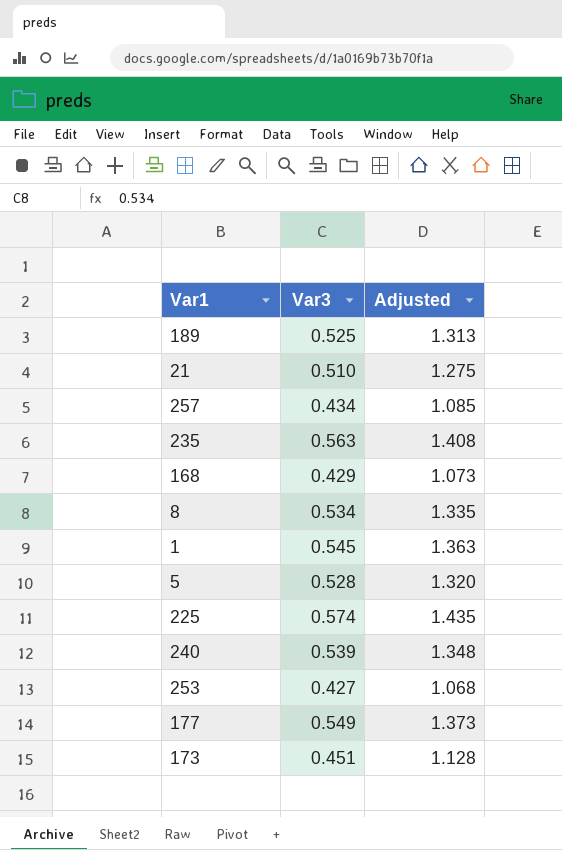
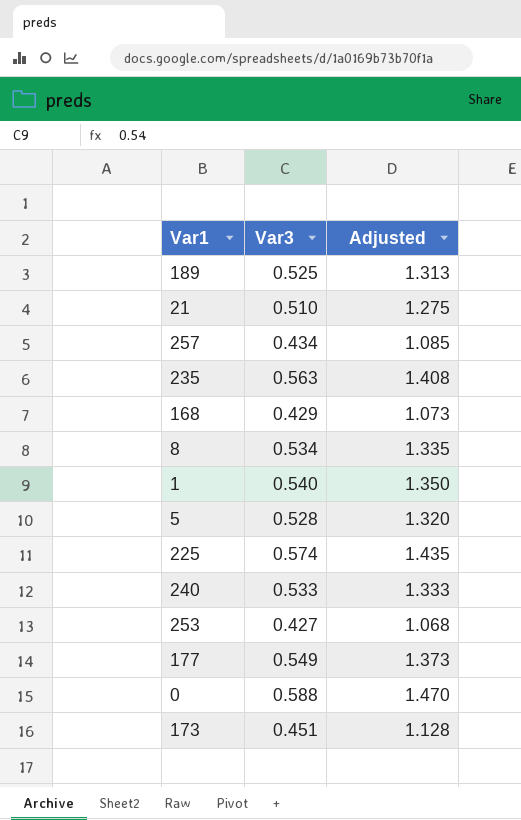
1 | Var3: 0.545 -> 0.540
1 | Adjusted: 1.363 -> 1.350
240 | Var3: 0.539 -> 0.533
240 | Adjusted: 1.348 -> 1.333
row 0: none -> 0.588 | 1.470

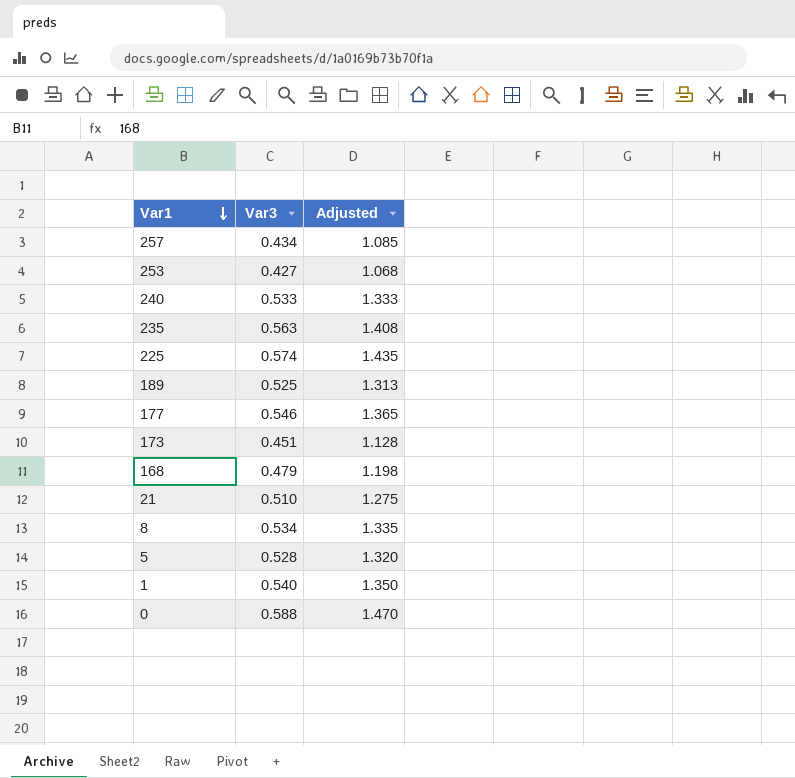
row order: none -> Var1 descending
177 | Var3: 0.549 -> 0.546
177 | Adjusted: 1.373 -> 1.365
168 | Var3: 0.429 -> 0.479
168 | Adjusted: 1.073 -> 1.198

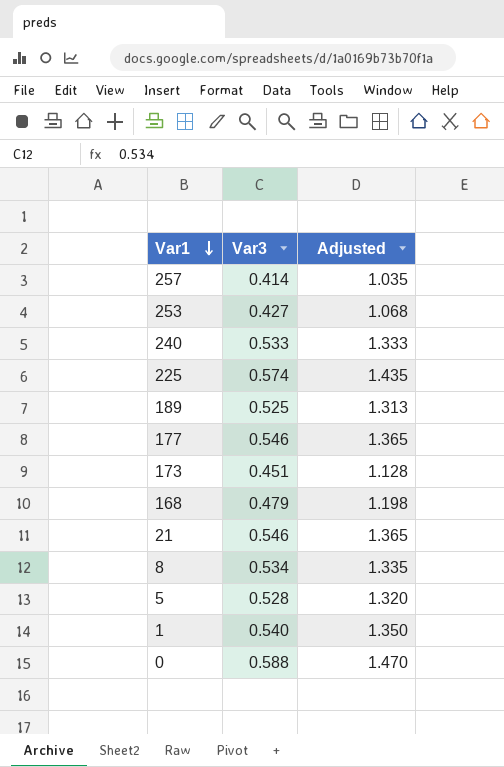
row 235: 0.563 | 1.408 -> none
257 | Var3: 0.434 -> 0.414
257 | Adjusted: 1.085 -> 1.035
21 | Var3: 0.510 -> 0.546
21 | Adjusted: 1.275 -> 1.365

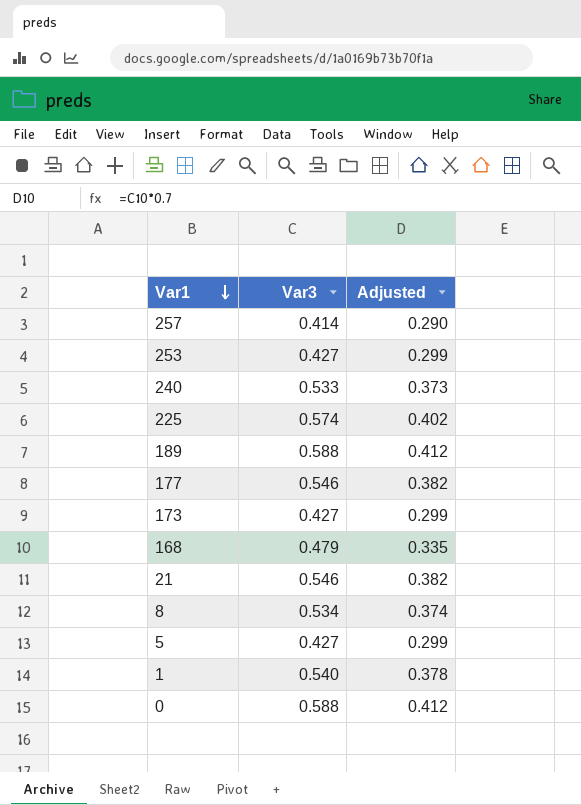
column Adjusted | formula: [Var3] * 2.5 -> [Var3] * 0.7
189 | Var3: 0.525 -> 0.588
173 | Var3: 0.451 -> 0.427
5 | Var3: 0.528 -> 0.427

